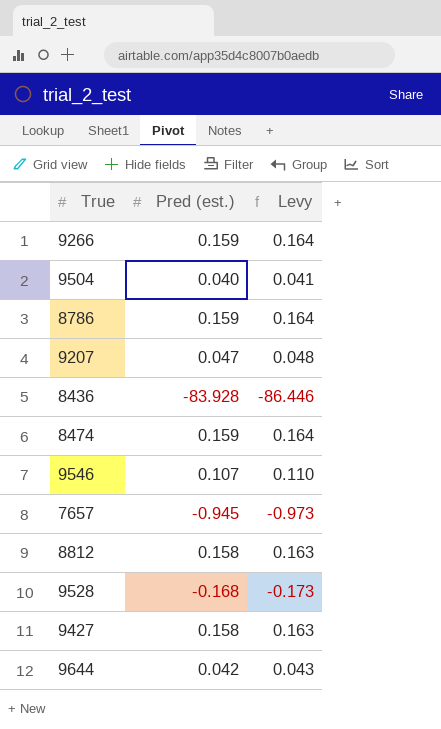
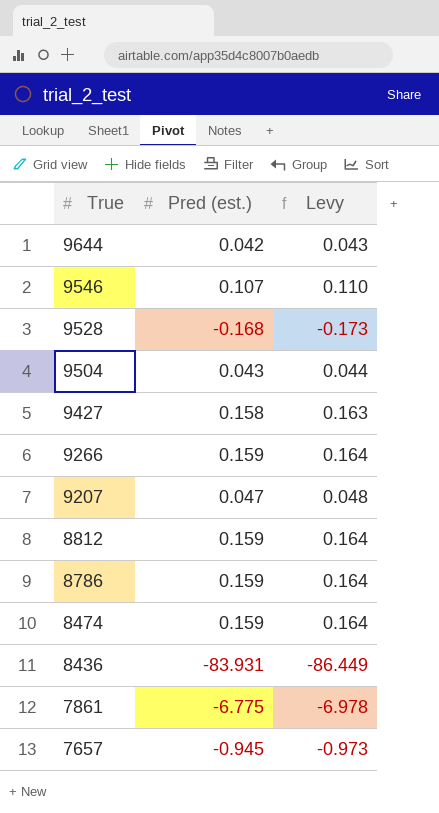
row order: none -> True descending
9504 | Pred (est.): 0.040 -> 0.043
9504 | Levy: 0.041 -> 0.044
8812 | Pred (est.): 0.158 -> 0.159
8812 | Levy: 0.163 -> 0.164
8436 | Pred (est.): -83.928 -> -83.931
8436 | Levy: -86.446 -> -86.449
row 7861: none -> -6.775 | -6.978

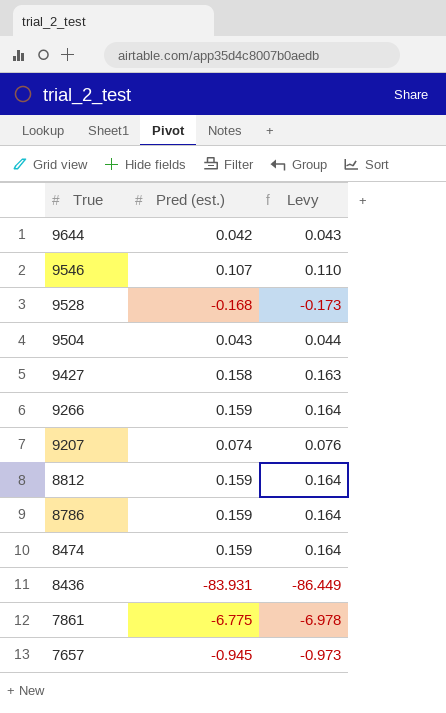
9207 | Pred (est.): 0.047 -> 0.074
9207 | Levy: 0.048 -> 0.076

